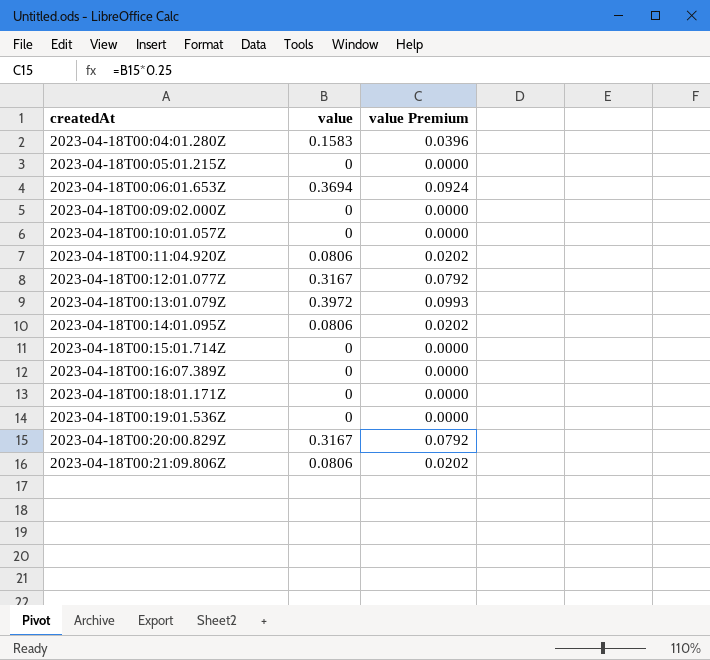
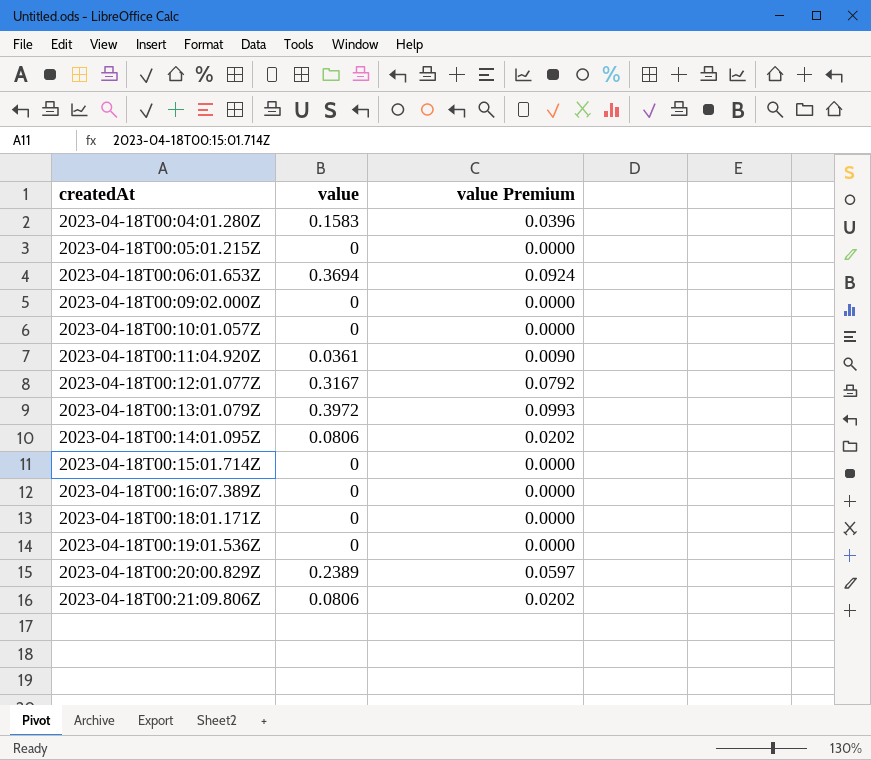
2023-04-18T00:11:04.920Z | value: 0.0806 -> 0.0361
2023-04-18T00:11:04.920Z | value Premium: 0.0202 -> 0.0090
2023-04-18T00:20:00.829Z | value: 0.3167 -> 0.2389
2023-04-18T00:20:00.829Z | value Premium: 0.0792 -> 0.0597

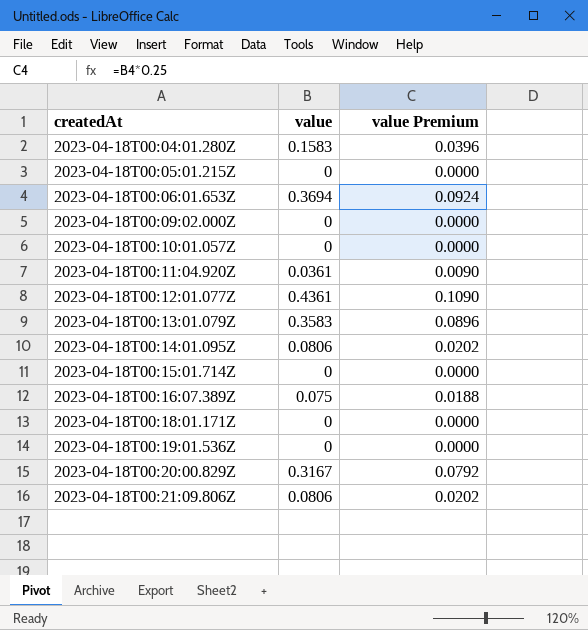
2023-04-18T00:12:01.077Z | value: 0.3167 -> 0.4361
2023-04-18T00:12:01.077Z | value Premium: 0.0792 -> 0.1090
2023-04-18T00:13:01.079Z | value: 0.3972 -> 0.3583
2023-04-18T00:13:01.079Z | value Premium: 0.0993 -> 0.0896
2023-04-18T00:16:07.389Z | value: 0 -> 0.075
2023-04-18T00:16:07.389Z | value Premium: 0.0000 -> 0.0188
2023-04-18T00:20:00.829Z | value: 0.2389 -> 0.3167
2023-04-18T00:20:00.829Z | value Premium: 0.0597 -> 0.0792

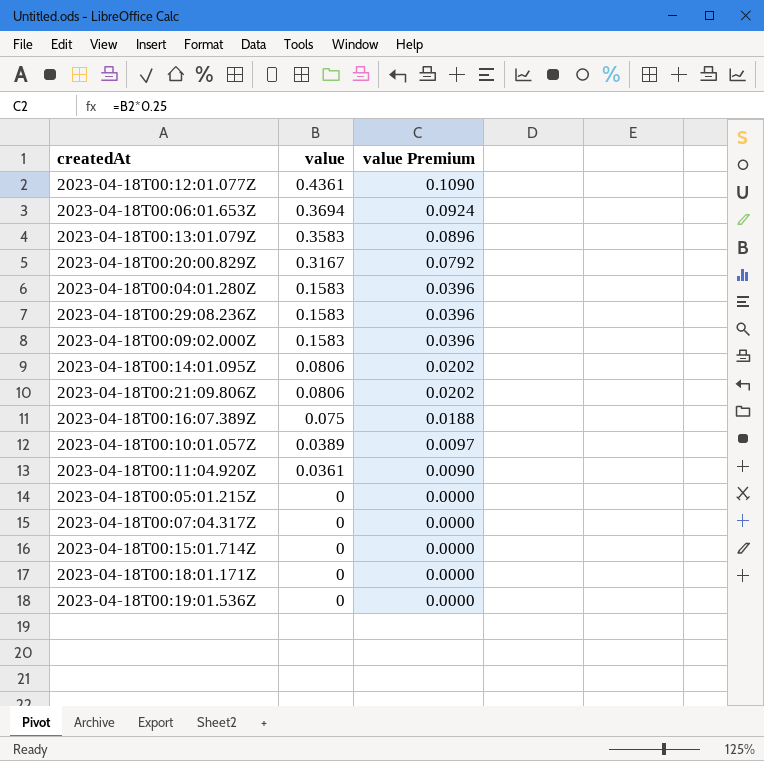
row order: createdAt ascending -> value descending
row 2023-04-18T00:29:08.236Z: none -> 0.1583 | 0.0396
2023-04-18T00:09:02.000Z | value: 0 -> 0.1583
2023-04-18T00:09:02.000Z | value Premium: 0.0000 -> 0.0396
2023-04-18T00:10:01.057Z | value: 0 -> 0.0389
2023-04-18T00:10:01.057Z | value Premium: 0.0000 -> 0.0097
row 2023-04-18T00:07:04.317Z: none -> 0 | 0.0000

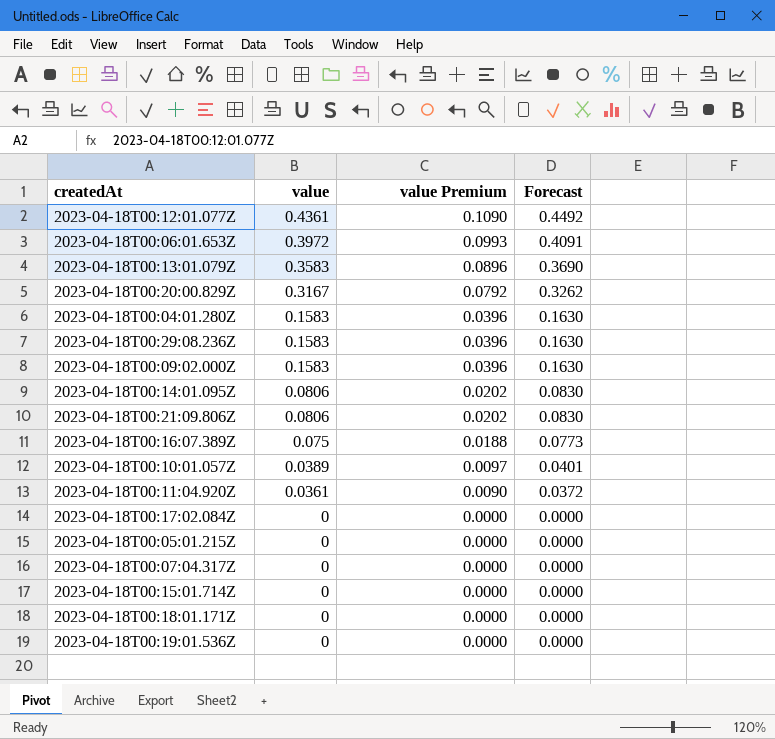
column Forecast | formula: none -> [value] * 1.03
2023-04-18T00:06:01.653Z | value: 0.3694 -> 0.3972
2023-04-18T00:06:01.653Z | value Premium: 0.0924 -> 0.0993
row 2023-04-18T00:17:02.084Z: none -> 0 | 0.0000 | 0.0000

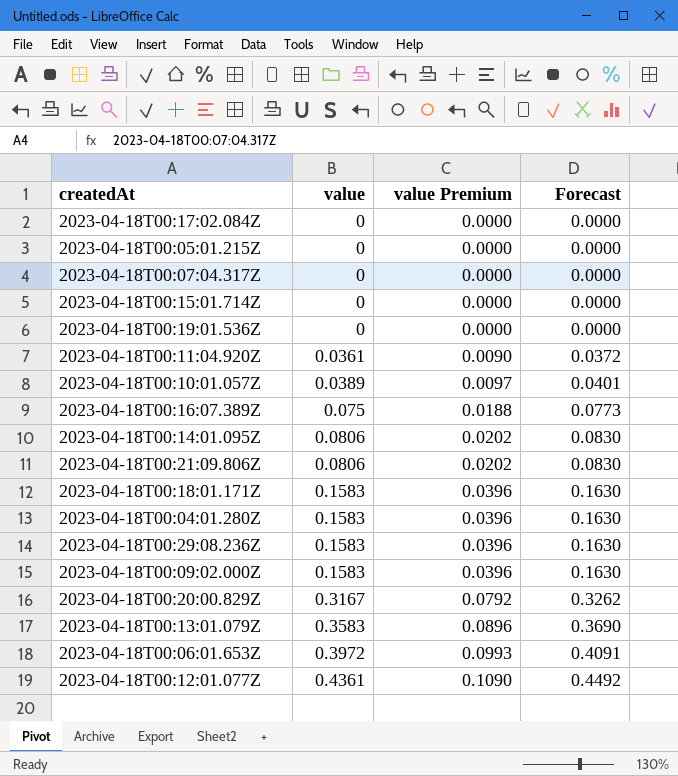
row order: value descending -> value ascending
2023-04-18T00:18:01.171Z | value: 0 -> 0.1583
2023-04-18T00:18:01.171Z | value Premium: 0.0000 -> 0.0396
2023-04-18T00:18:01.171Z | Forecast: 0.0000 -> 0.1630

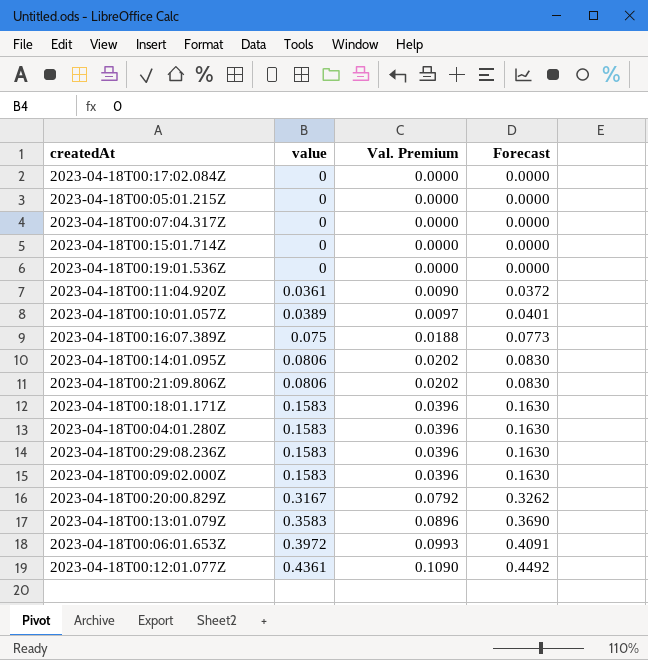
column name: value Premium -> Val. Premium

